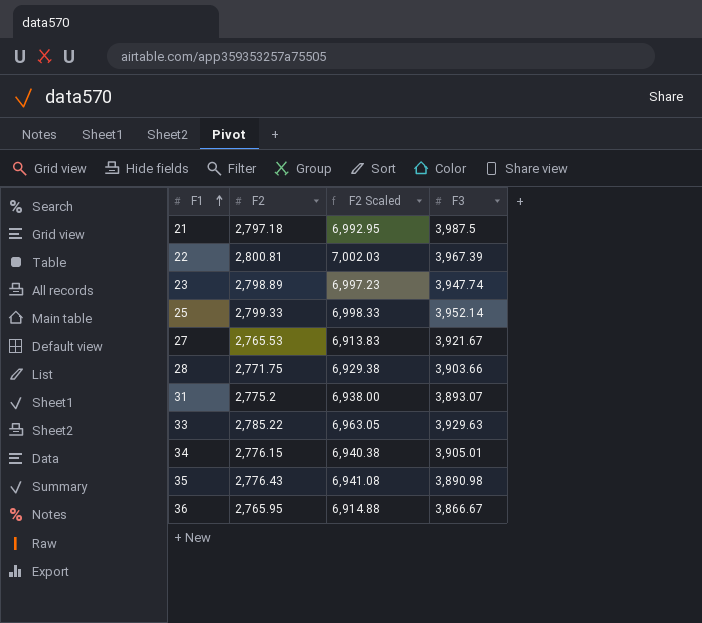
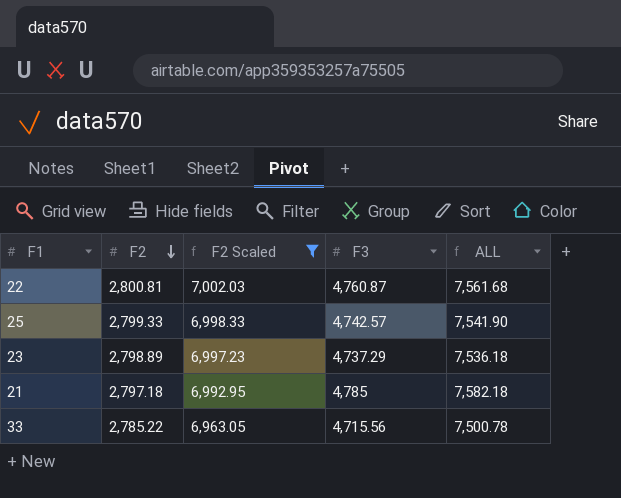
filter: none -> F2 Scaled >= 6,963.05
row order: F1 ascending -> F2 descending
column ALL | formula: none -> [F2] + [F3]
22 | F3: 3,967.39 -> 4,760.87
25 | F3: 3,952.14 -> 4,742.57
23 | F3: 3,947.74 -> 4,737.29
21 | F3: 3,987.5 -> 4,785
33 | F3: 3,929.63 -> 4,715.56

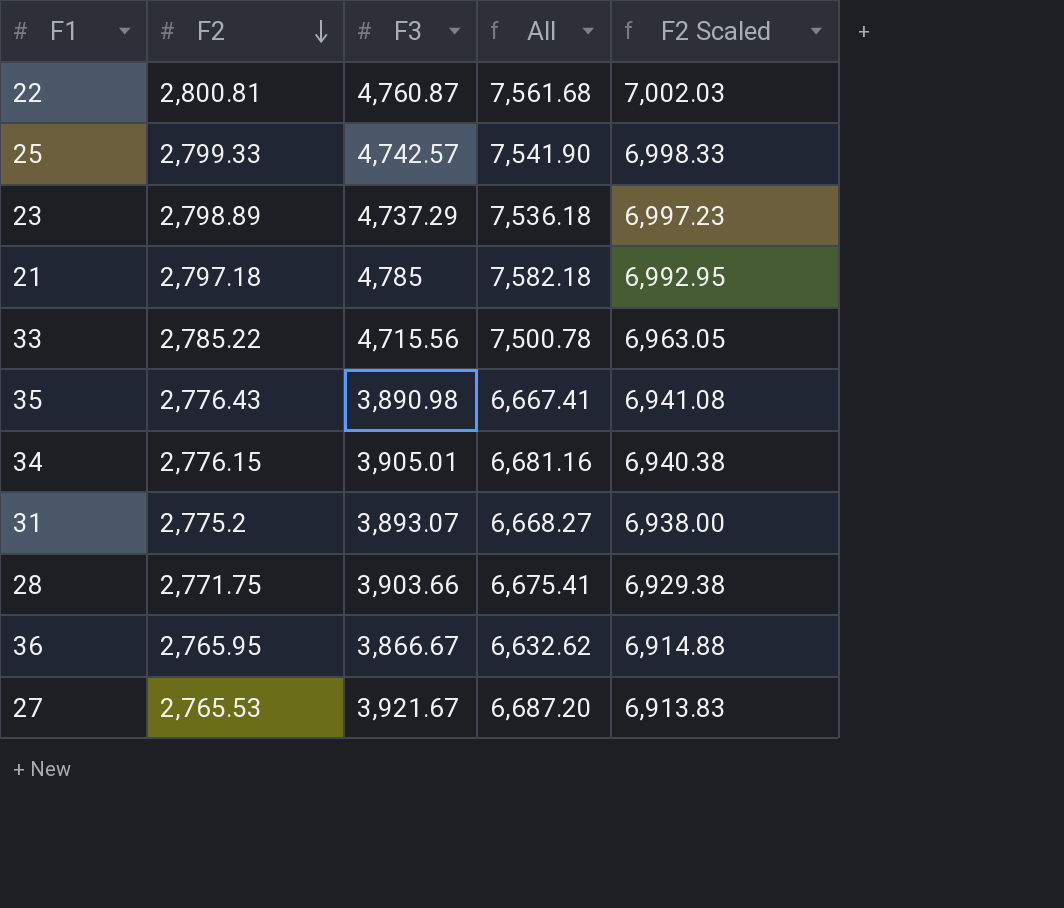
filter: F2 Scaled >= 6,963.05 -> none
column name: ALL -> All
column F2 Scaled | position: 3 -> 5

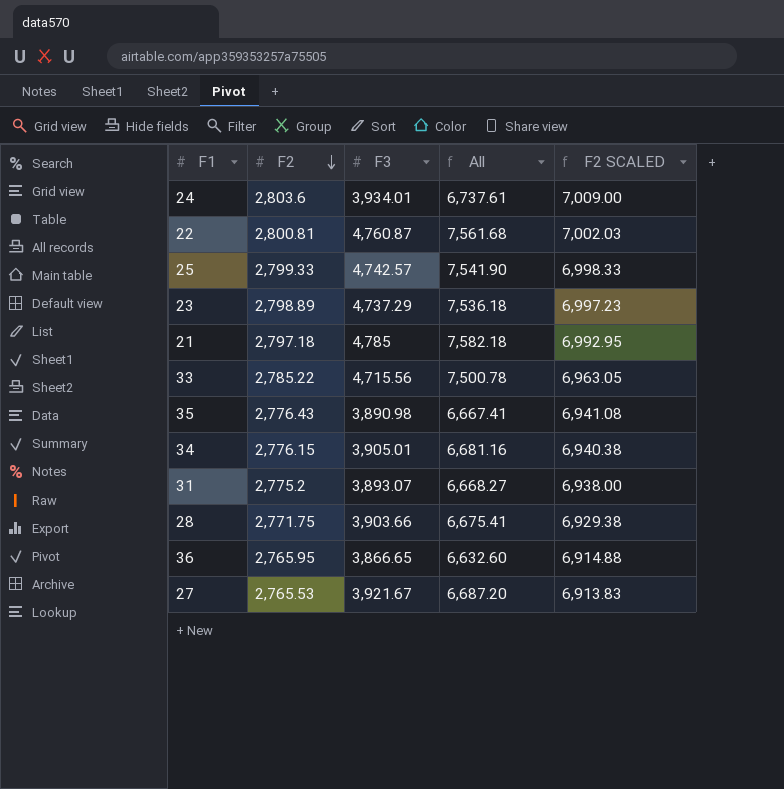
column name: F2 Scaled -> F2 SCALED
row 24: none -> 2,803.6 | 3,934.01 | 6,737.61 | 7,009.00
36 | F3: 3,866.67 -> 3,866.65
36 | All: 6,632.62 -> 6,632.60

